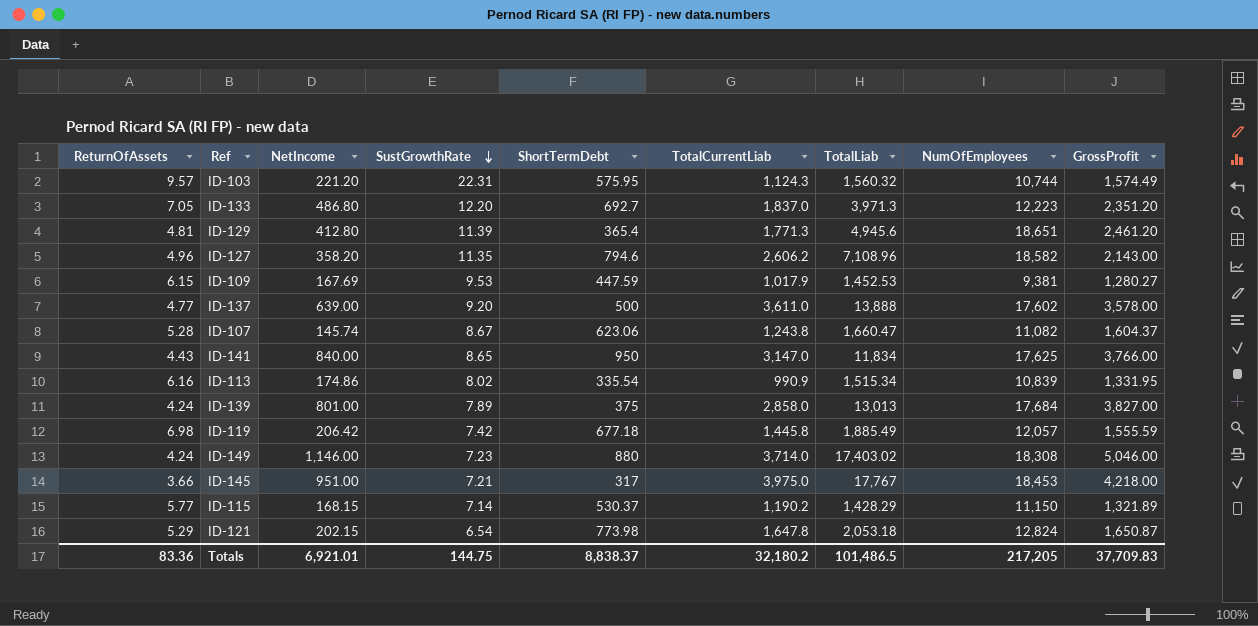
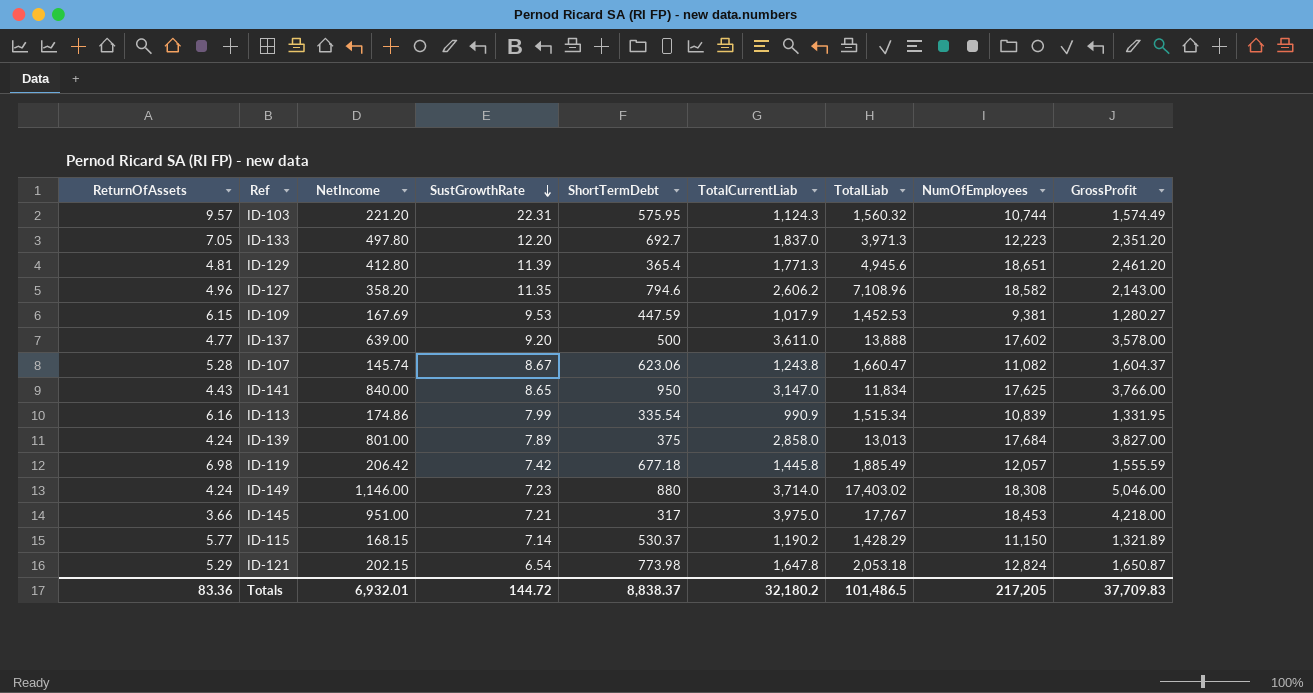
ID-133 | NetIncome: 486.80 -> 497.80
ID-113 | SustGrowthRate: 8.02 -> 7.99
Totals | NetIncome: 6,921.01 -> 6,932.01
Totals | SustGrowthRate: 144.75 -> 144.72

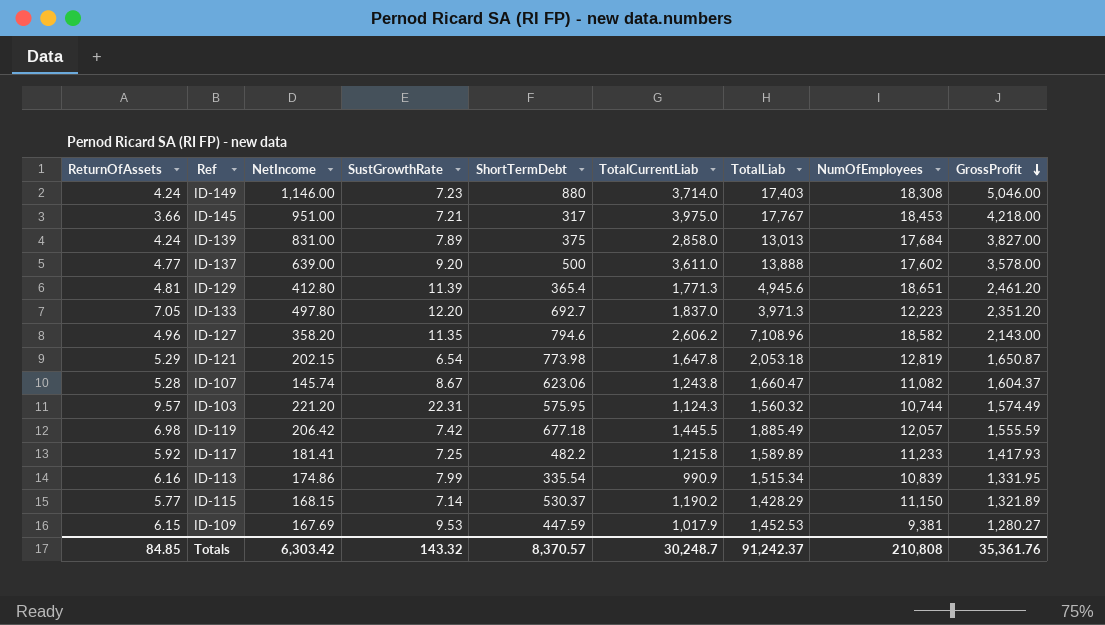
row order: SustGrowthRate descending -> GrossProfit descending
row ID-141: 4.43 | 840.00 | 8.65 | 950 | 3,147.0 | 11,834 | 17,625 | 3,766.00 -> none
ID-149 | TotalLiab: 17,403.02 -> 17,403
ID-139 | NetIncome: 801.00 -> 831.00
ID-121 | NumOfEmployees: 12,824 -> 12,819
ID-119 | TotalCurrentLiab: 1,445.8 -> 1,445.5
row ID-117: none -> 5.92 | 181.41 | 7.25 | 482.2 | 1,215.8 | 1,589.89 | 11,233 | 1,417.93
Totals | ReturnOfAssets: 83.36 -> 84.85
Totals | NetIncome: 6,932.01 -> 6,303.42
Totals | SustGrowthRate: 144.72 -> 143.32
Totals | ShortTermDebt: 8,838.37 -> 8,370.57
Totals | TotalCurrentLiab: 32,180.2 -> 30,248.7
Totals | TotalLiab: 101,486.5 -> 91,242.37
Totals | NumOfEmployees: 217,205 -> 210,808
Totals | GrossProfit: 37,709.83 -> 35,361.76

